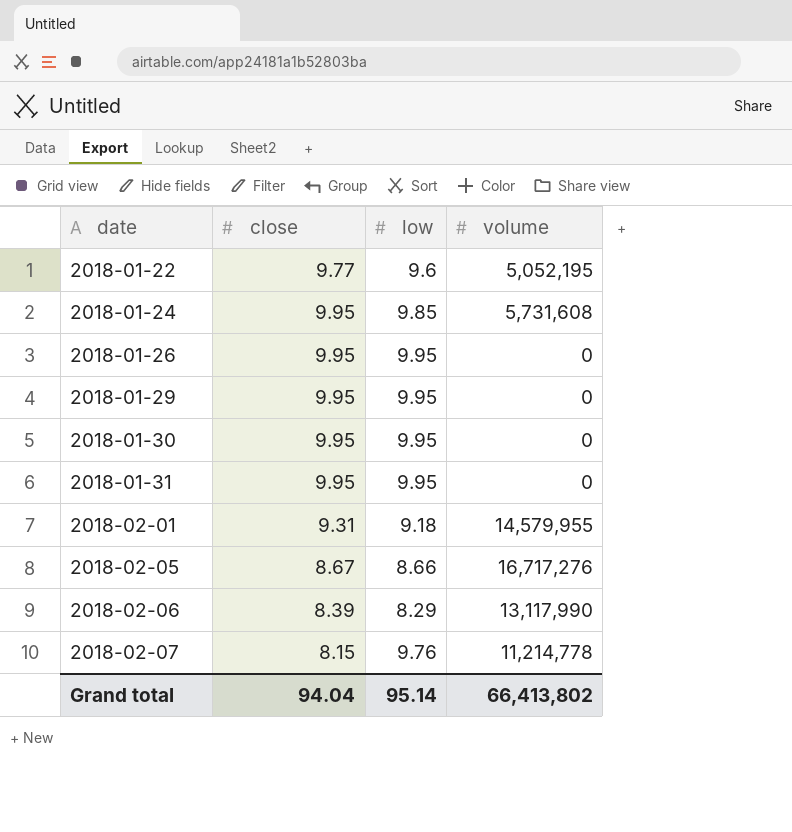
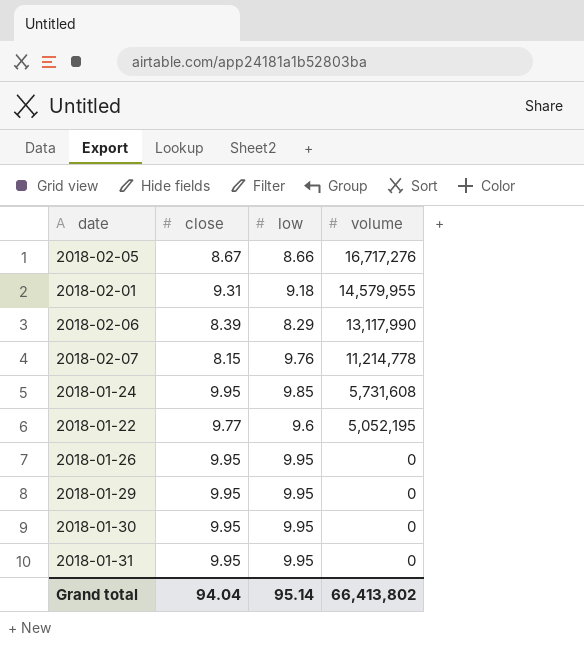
row order: date ascending -> volume descending

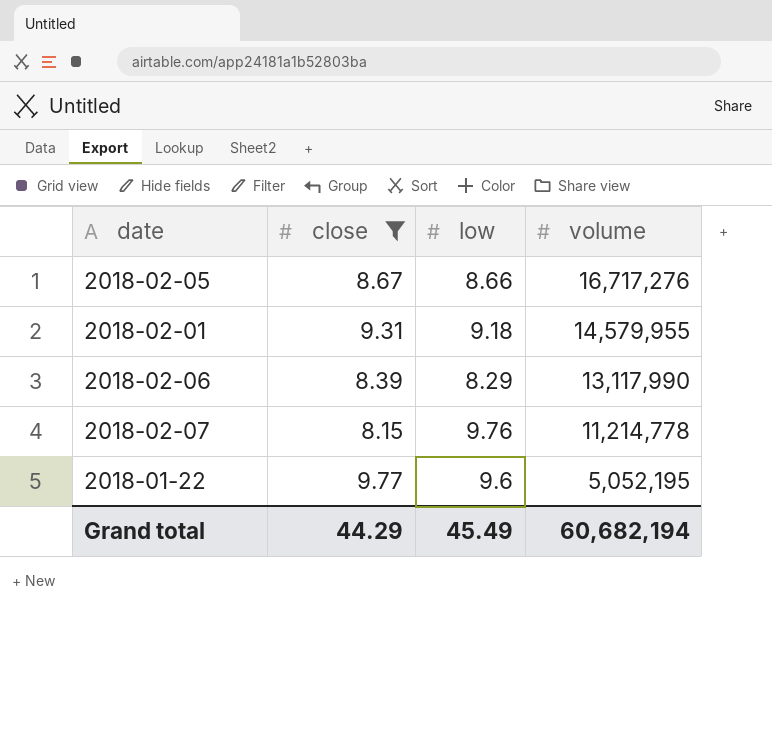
filter: none -> close != 9.95
Grand total | close: 94.04 -> 44.29
Grand total | low: 95.14 -> 45.49
Grand total | volume: 66,413,802 -> 60,682,194

